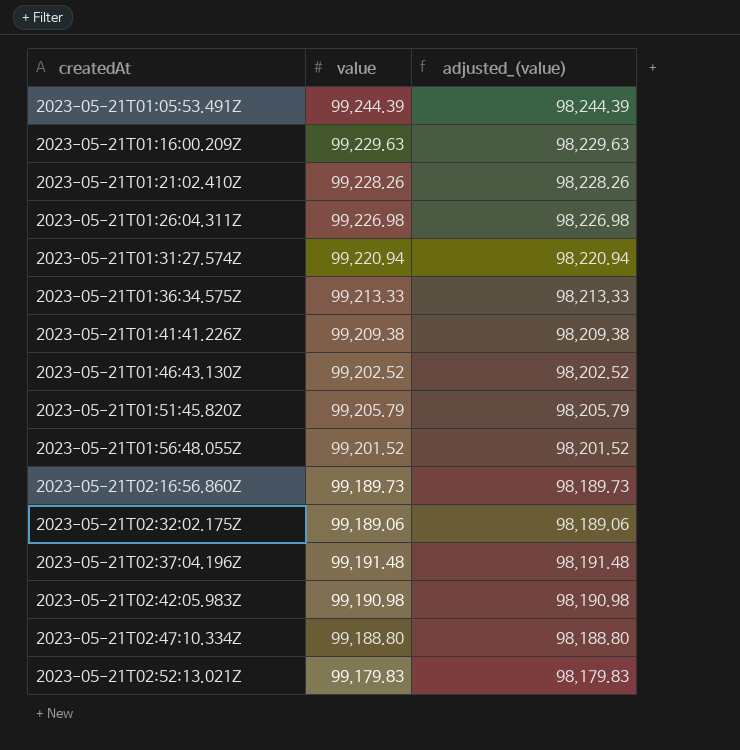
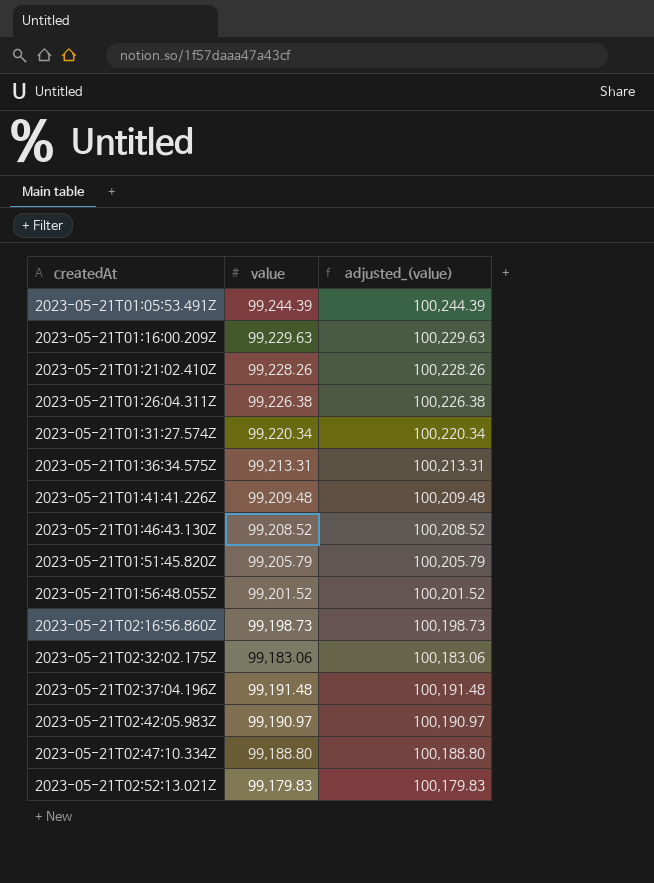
column adjusted_(value) | formula: [value] - 1000 -> [value] + 1000
2023-05-21T01:26:04.311Z | value: 99,226.98 -> 99,226.38
2023-05-21T01:31:27.574Z | value: 99,220.94 -> 99,220.34
2023-05-21T01:36:34.575Z | value: 99,213.33 -> 99,213.31
2023-05-21T01:41:41.226Z | value: 99,209.38 -> 99,209.48
2023-05-21T01:46:43.130Z | value: 99,202.52 -> 99,208.52
2023-05-21T02:16:56.860Z | value: 99,189.73 -> 99,198.73
2023-05-21T02:32:02.175Z | value: 99,189.06 -> 99,183.06
2023-05-21T02:42:05.983Z | value: 99,190.98 -> 99,190.97

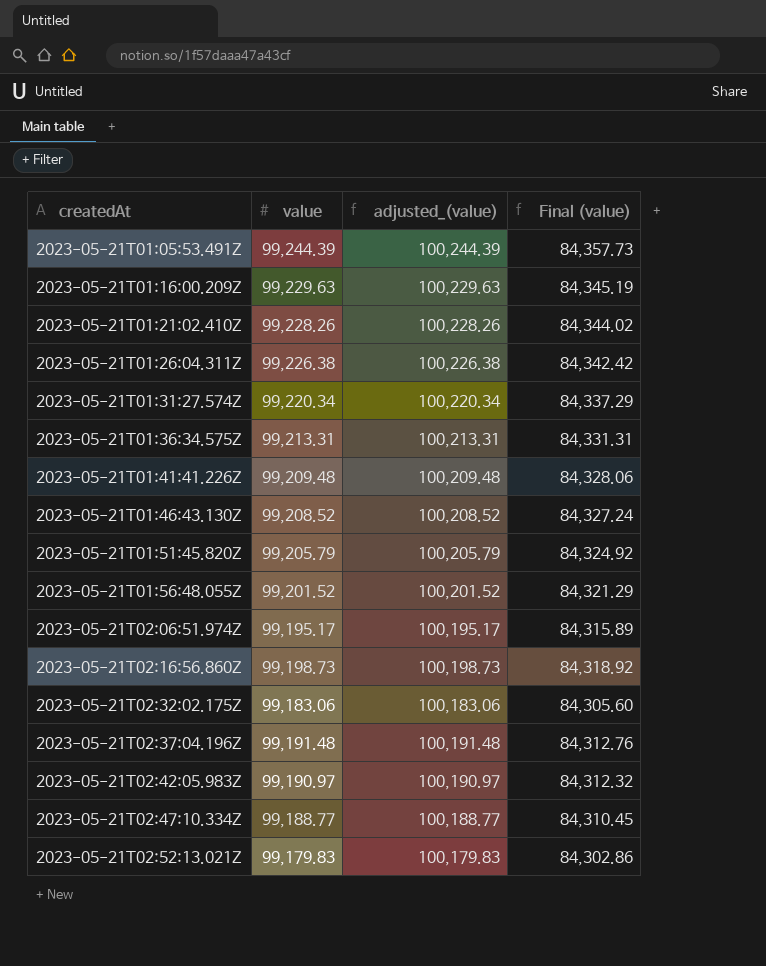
column Final (value) | formula: none -> [value] * 0.85
row 2023-05-21T02:06:51.974Z: none -> 99,195.17 | 100,195.17 | 84,315.89
2023-05-21T02:47:10.334Z | value: 99,188.80 -> 99,188.77
2023-05-21T02:47:10.334Z | adjusted_(value): 100,188.80 -> 100,188.77

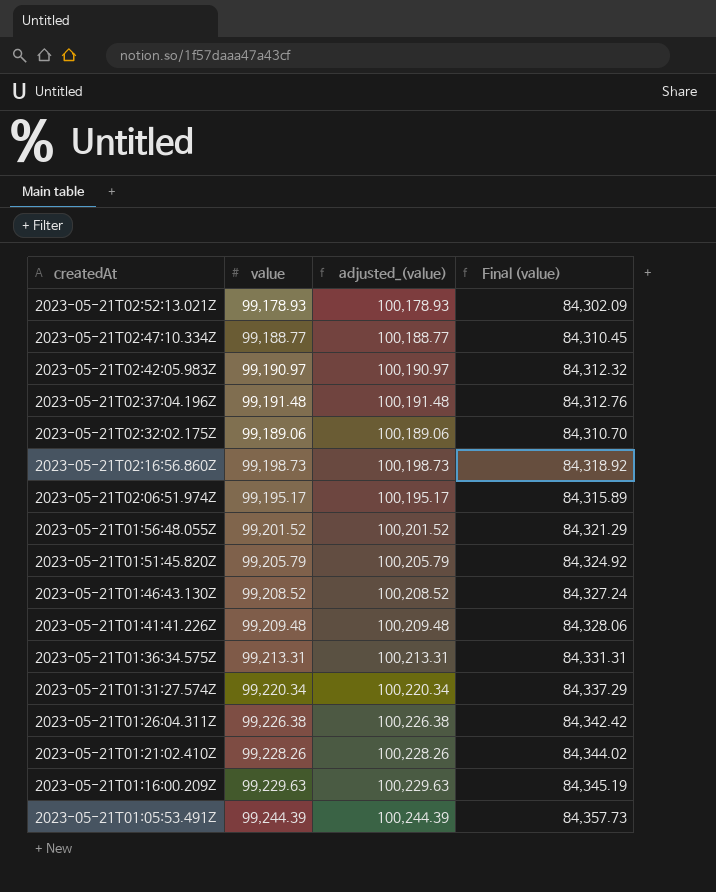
row order: createdAt ascending -> createdAt descending
2023-05-21T02:52:13.021Z | value: 99,179.83 -> 99,178.93
2023-05-21T02:52:13.021Z | adjusted_(value): 100,179.83 -> 100,178.93
2023-05-21T02:52:13.021Z | Final (value): 84,302.86 -> 84,302.09
2023-05-21T02:32:02.175Z | value: 99,183.06 -> 99,189.06
2023-05-21T02:32:02.175Z | adjusted_(value): 100,183.06 -> 100,189.06
2023-05-21T02:32:02.175Z | Final (value): 84,305.60 -> 84,310.70

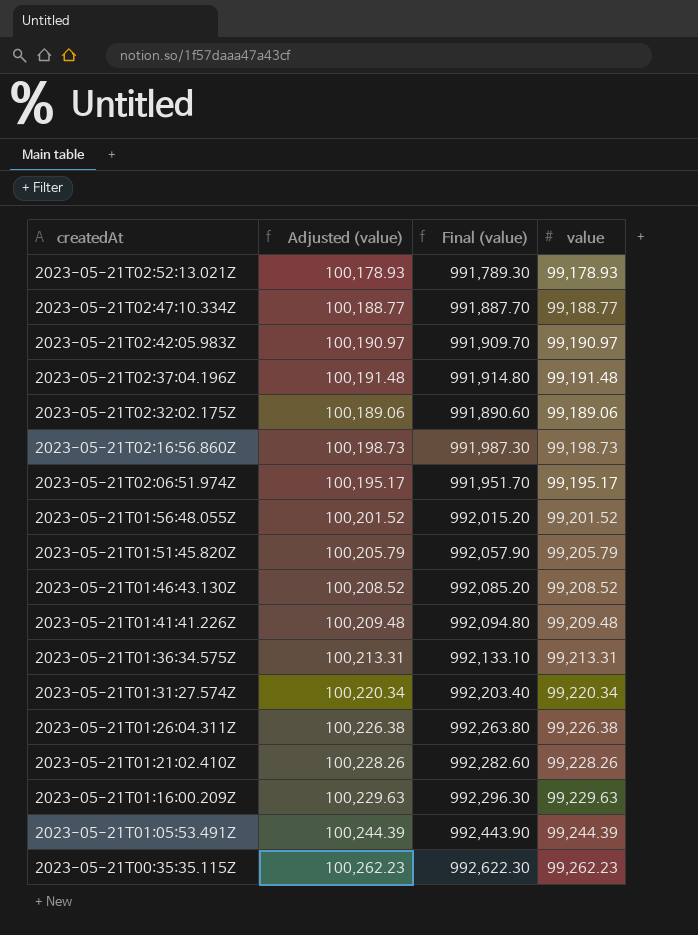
column name: adjusted_(value) -> Adjusted (value)
column Final (value) | formula: [value] * 0.85 -> [value] * 10
column value | position: 2 -> 4
row 2023-05-21T00:35:35.115Z: none -> 100,262.23 | 992,622.30 | 99,262.23

